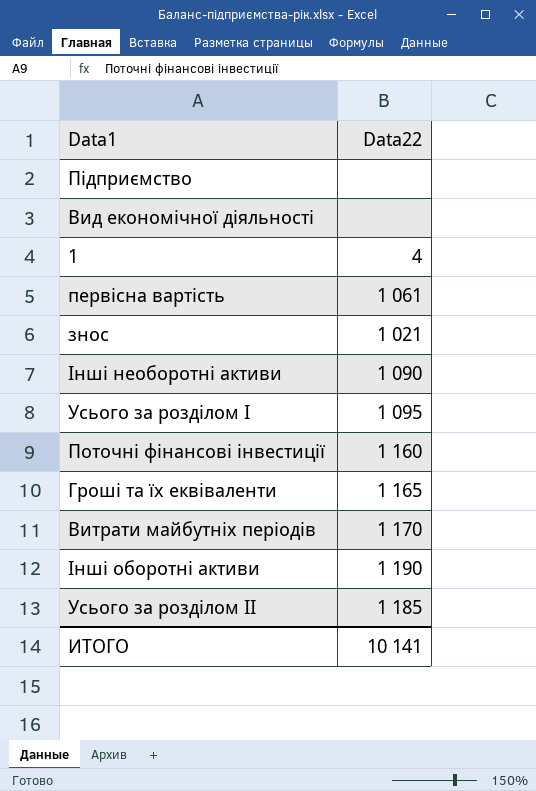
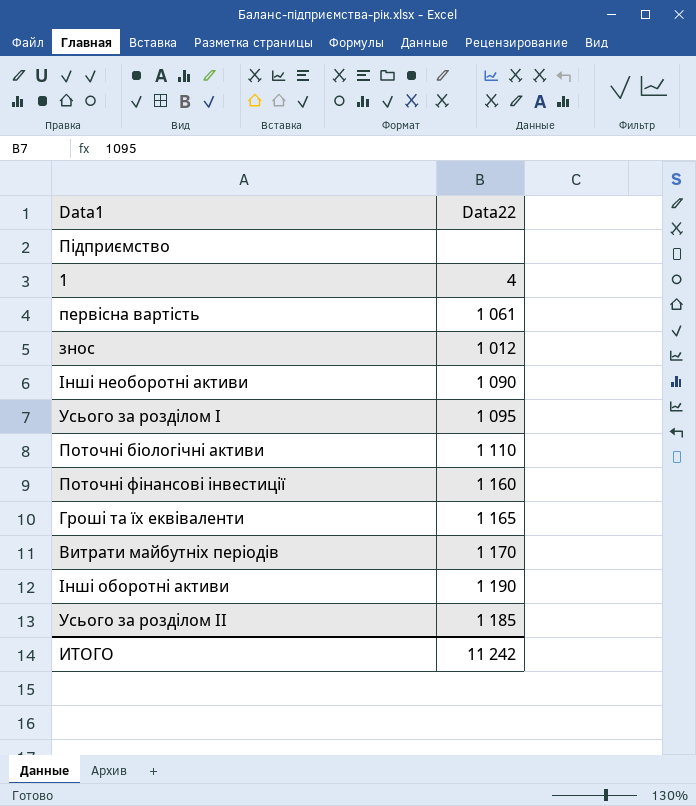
row Вид економічної діяльності: none -> none
знос | Data22: 1 021 -> 1 012
row Поточні біологічні активи: none -> 1 110
ИТОГО | Data22: 10 141 -> 11 242

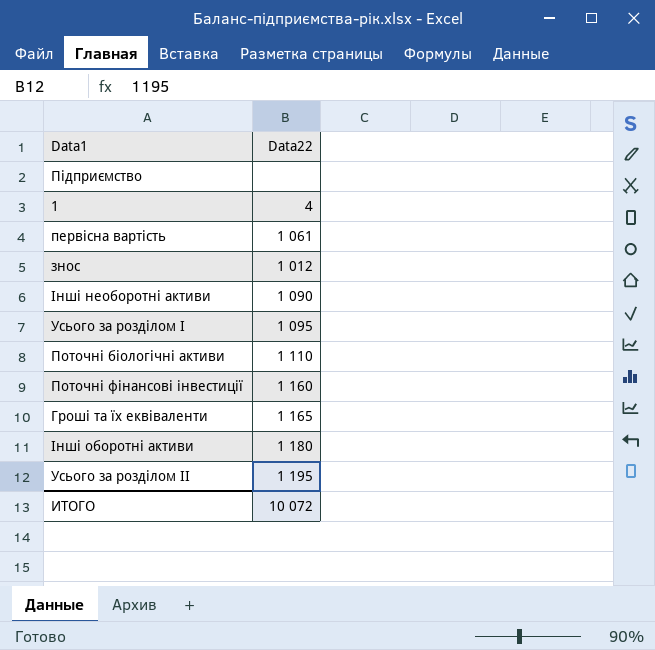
row Витрати майбутніх періодів: 1 170 -> none
Інші оборотні активи | Data22: 1 190 -> 1 180
Усього за розділом II | Data22: 1 185 -> 1 195
ИТОГО | Data22: 11 242 -> 10 072

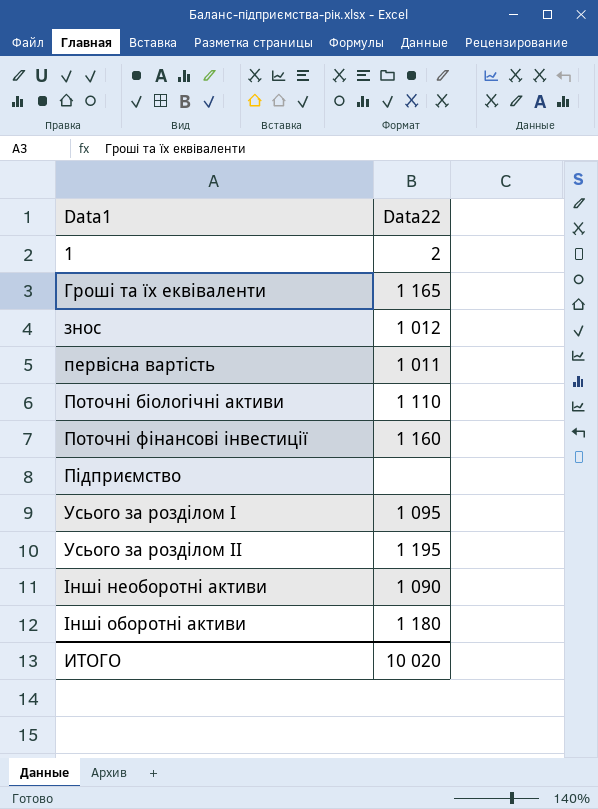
row order: none -> Data1 ascending
1 | Data22: 4 -> 2
первісна вартість | Data22: 1 061 -> 1 011
ИТОГО | Data22: 10 072 -> 10 020

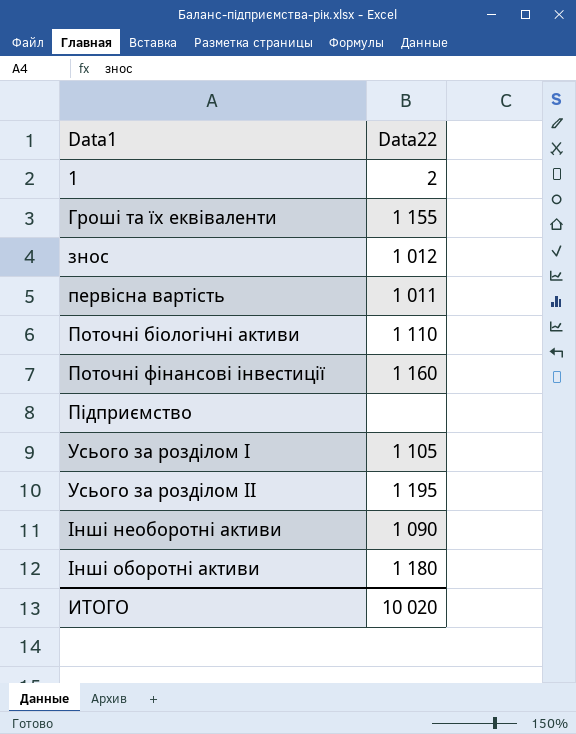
Гроші та їх еквіваленти | Data22: 1 165 -> 1 155
Усього за розділом I | Data22: 1 095 -> 1 105

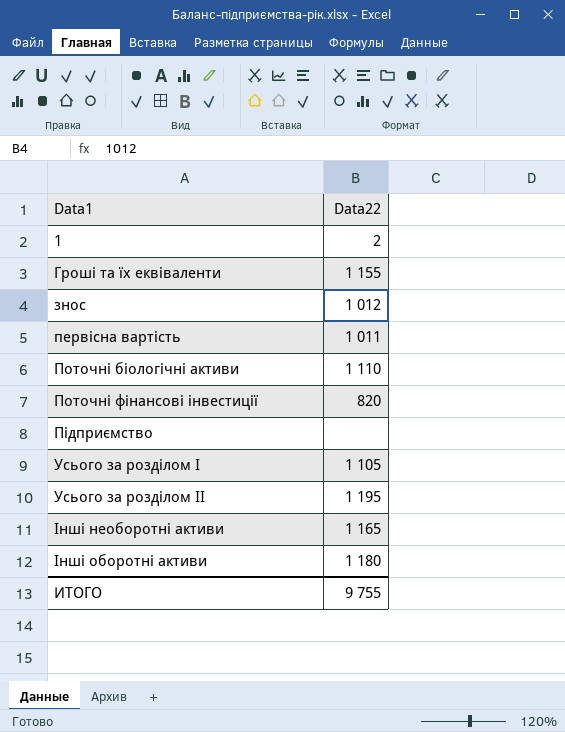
Поточні фінансові інвестиції | Data22: 1 160 -> 820
Інші необоротні активи | Data22: 1 090 -> 1 165
ИТОГО | Data22: 10 020 -> 9 755

